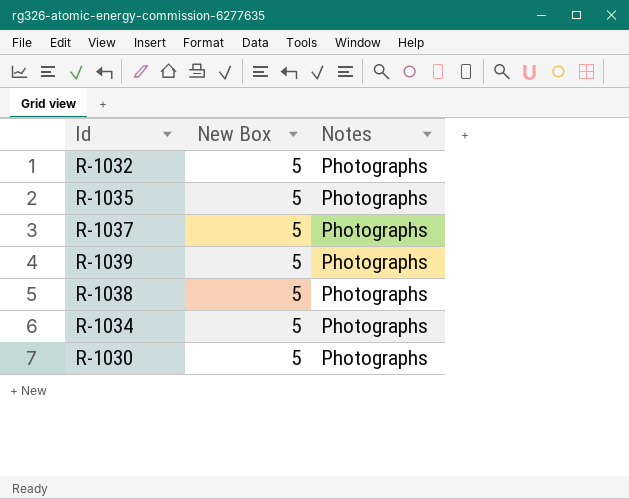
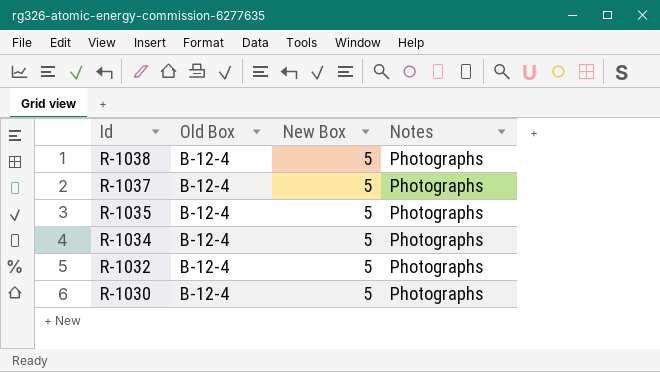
row order: none -> Id descending
column Old Box | position: none -> 2
row R-1039: 5 | Photographs -> none

